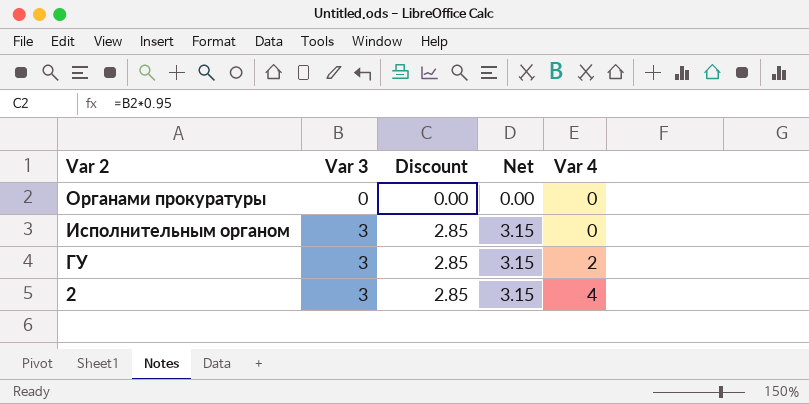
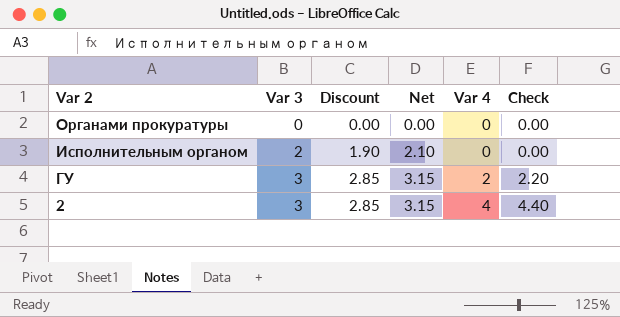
column Check | formula: none -> [Var 4] * 1.1
Исполнительным органом | Var 3: 3 -> 2
Исполнительным органом | Discount: 2.85 -> 1.90
Исполнительным органом | Net: 3.15 -> 2.10

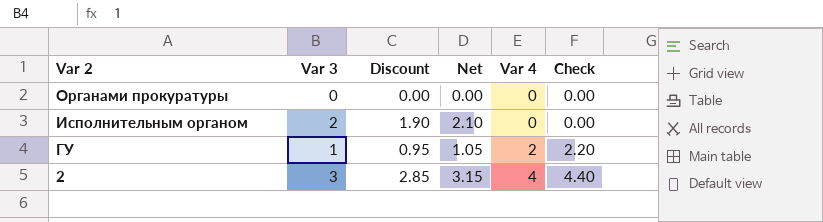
ГУ | Var 3: 3 -> 1
ГУ | Discount: 2.85 -> 0.95
ГУ | Net: 3.15 -> 1.05

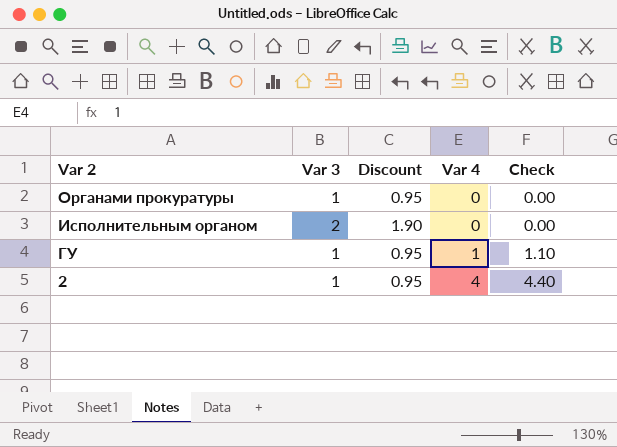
column Net | formula: [Var 3] * 1.05 -> none
Органами прокуратуры | Var 3: 0 -> 1
Органами прокуратуры | Discount: 0.00 -> 0.95
ГУ | Var 4: 2 -> 1
ГУ | Check: 2.20 -> 1.10
2 | Var 3: 3 -> 1
2 | Discount: 2.85 -> 0.95

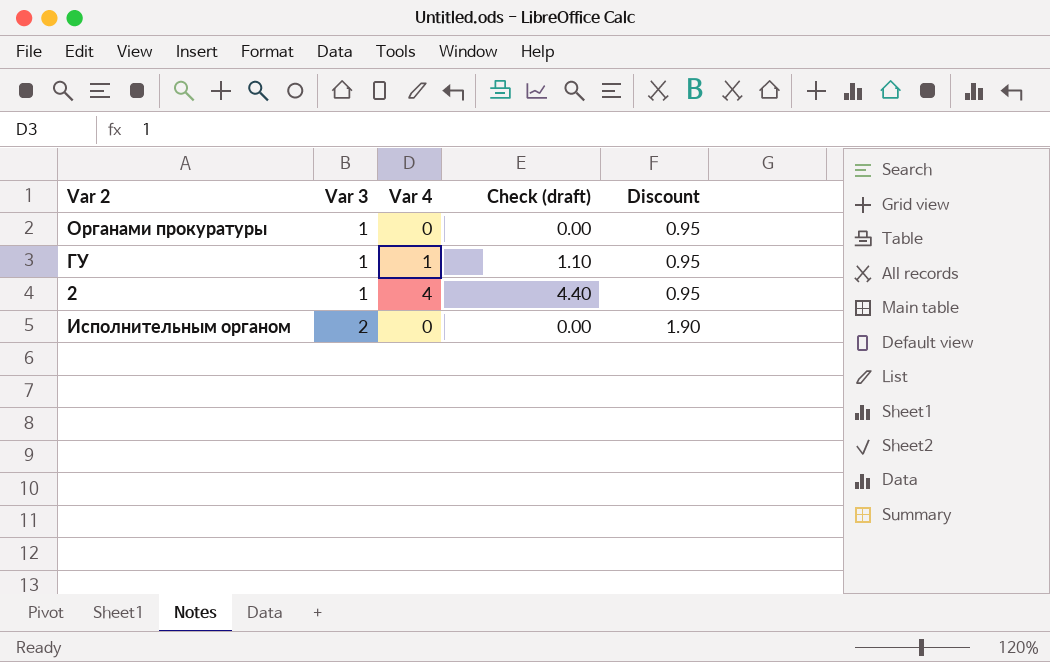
row order: Var 2 descending -> Var 3 ascending
column name: Check -> Check (draft)
column Discount | position: 3 -> 5

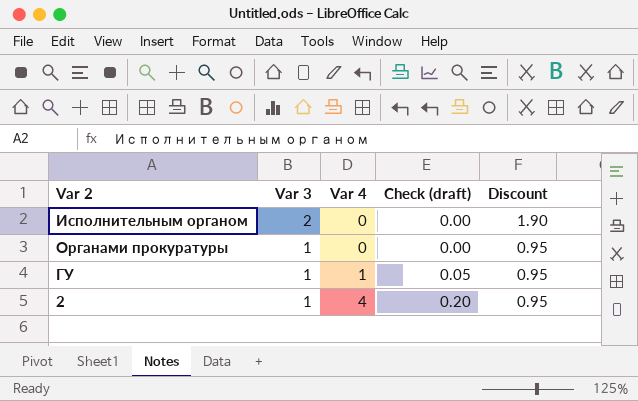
row order: Var 3 ascending -> Var 3 descending
column Check (draft) | formula: [Var 4] * 1.1 -> [Var 4] * 0.05

